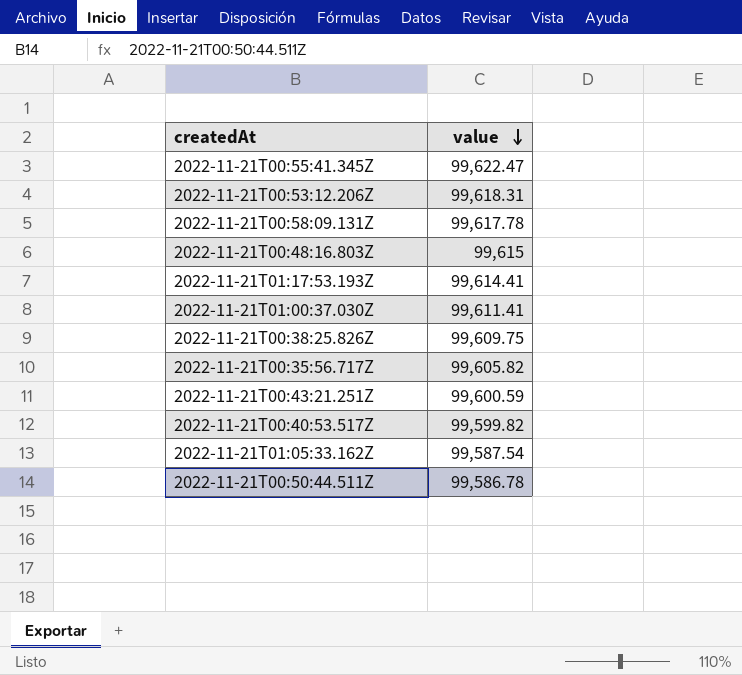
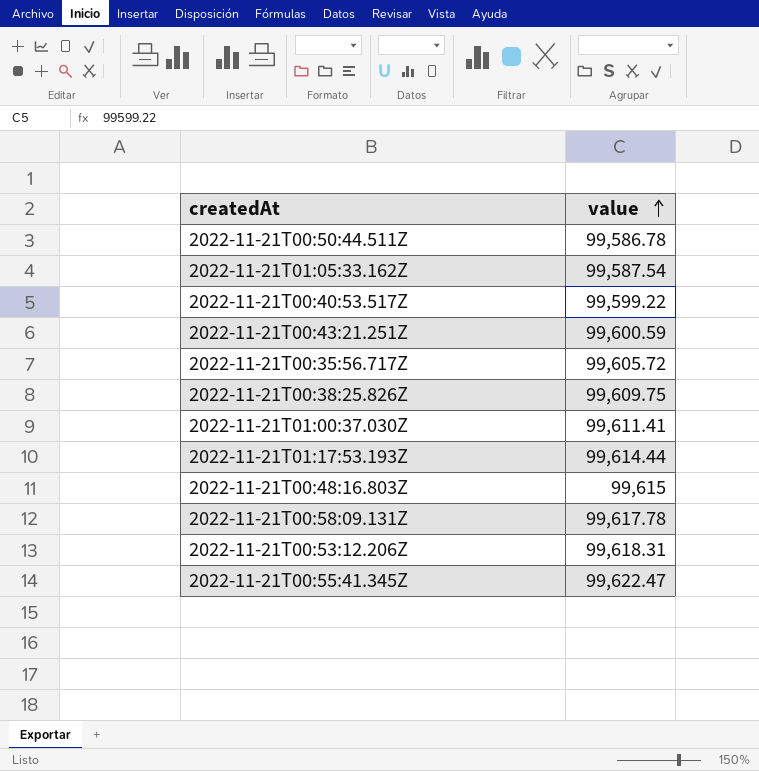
row order: value descending -> value ascending
2022-11-21T00:40:53.517Z | value: 99,599.82 -> 99,599.22
2022-11-21T00:35:56.717Z | value: 99,605.82 -> 99,605.72
2022-11-21T01:17:53.193Z | value: 99,614.41 -> 99,614.44

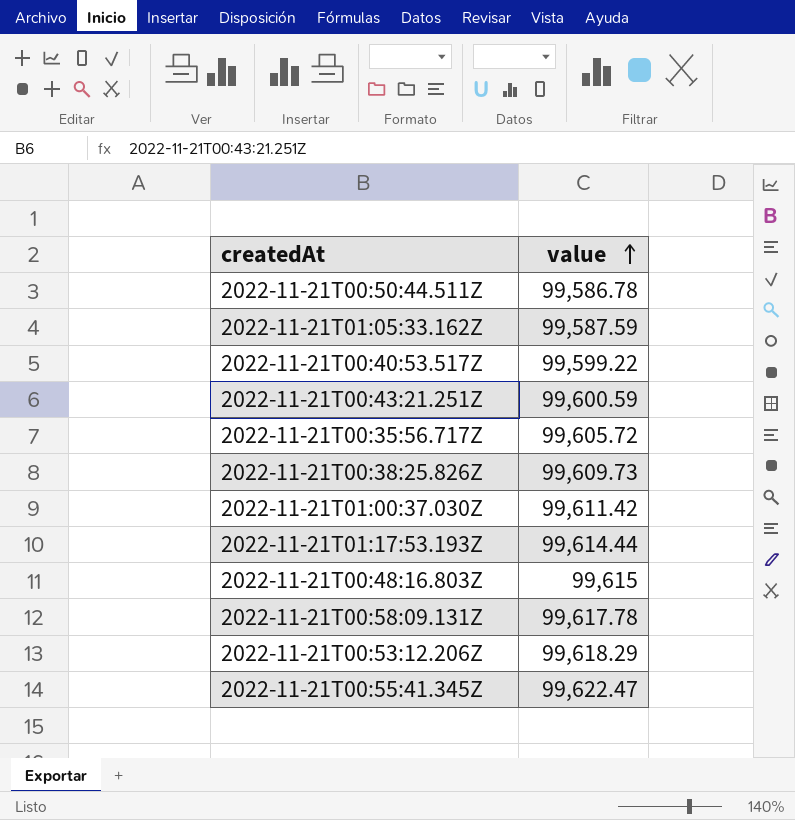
2022-11-21T01:05:33.162Z | value: 99,587.54 -> 99,587.59
2022-11-21T00:38:25.826Z | value: 99,609.75 -> 99,609.73
2022-11-21T01:00:37.030Z | value: 99,611.41 -> 99,611.42
2022-11-21T00:53:12.206Z | value: 99,618.31 -> 99,618.29

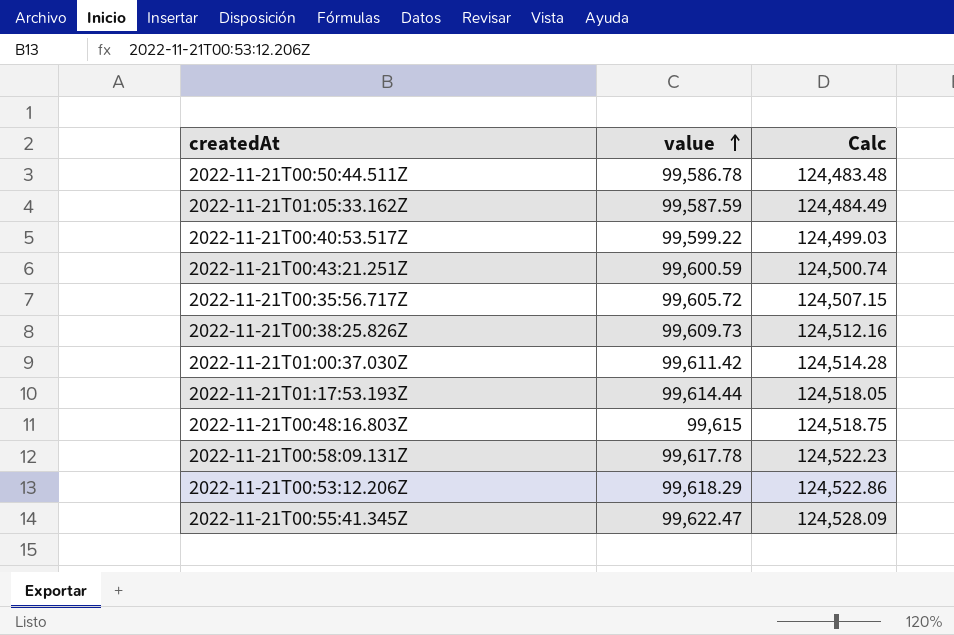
column Calc | formula: none -> [value] * 1.25

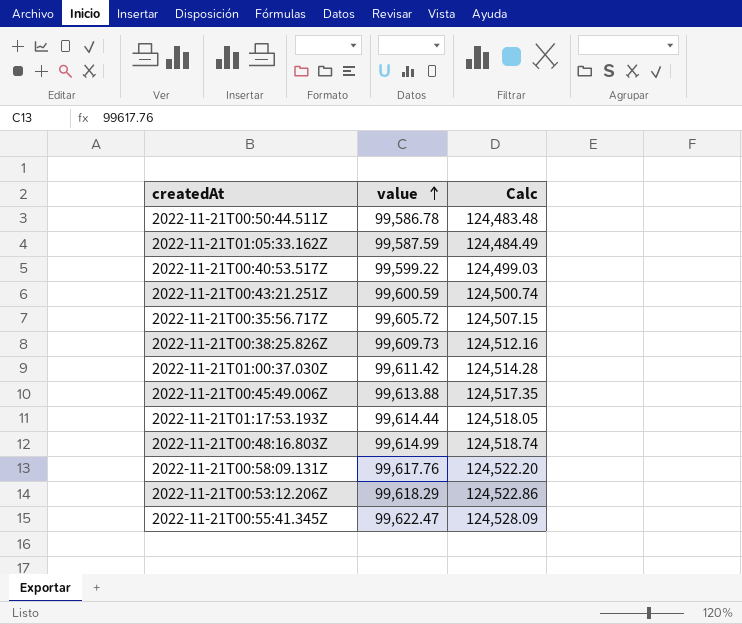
row 2022-11-21T00:45:49.006Z: none -> 99,613.88 | 124,517.35
2022-11-21T00:48:16.803Z | value: 99,615 -> 99,614.99
2022-11-21T00:48:16.803Z | Calc: 124,518.75 -> 124,518.74
2022-11-21T00:58:09.131Z | value: 99,617.78 -> 99,617.76
2022-11-21T00:58:09.131Z | Calc: 124,522.23 -> 124,522.20

